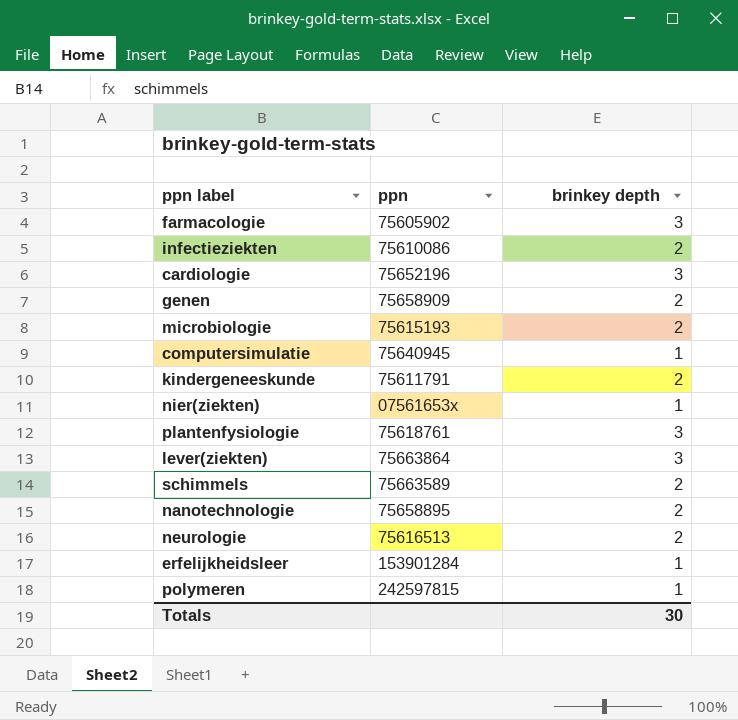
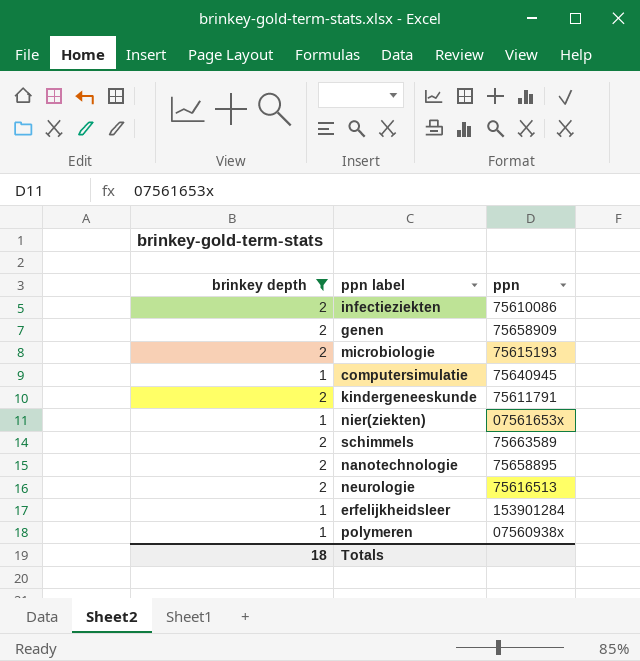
filter: none -> brinkey depth != 3
column brinkey depth | position: 3 -> 1
polymeren | ppn: 242597815 -> 07560938x
Totals | brinkey depth: 30 -> 18

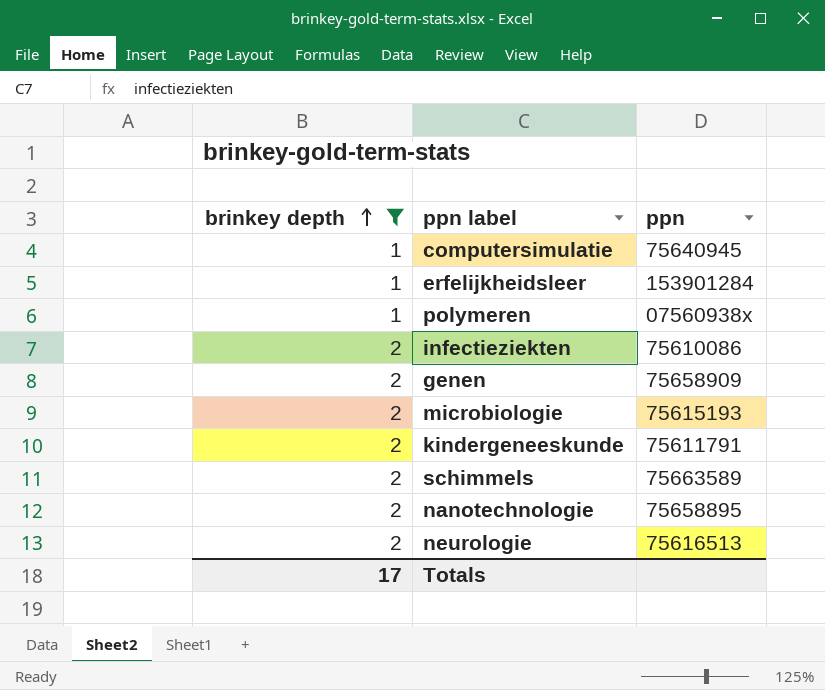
row order: none -> brinkey depth ascending
row nier(ziekten): 1 | 07561653x -> none
Totals | brinkey depth: 18 -> 17

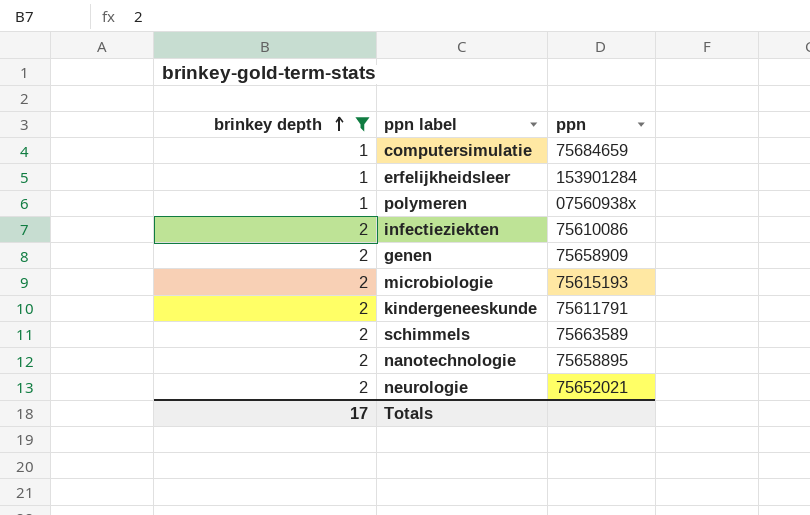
computersimulatie | ppn: 75640945 -> 75684659
neurologie | ppn: 75616513 -> 75652021

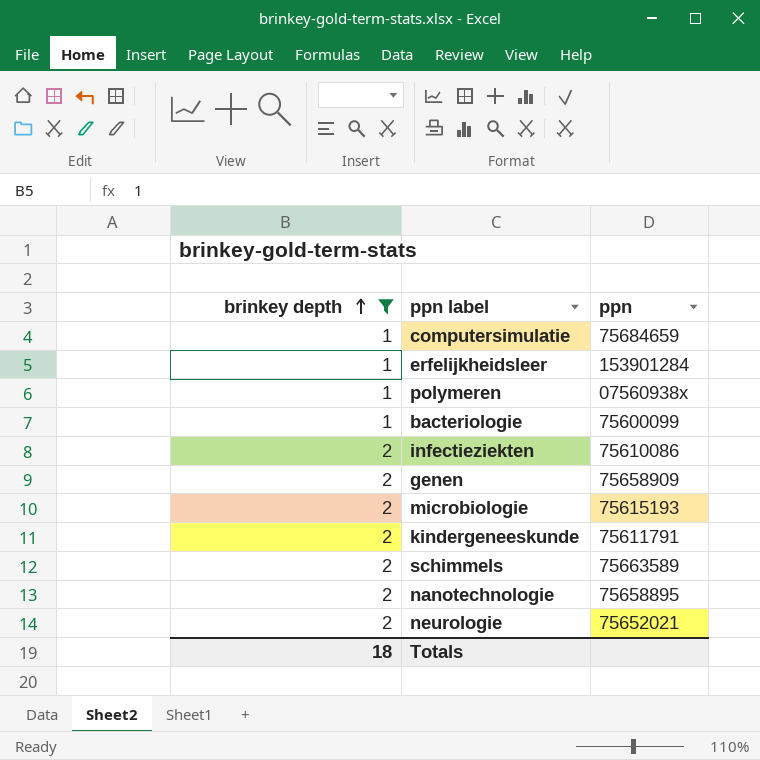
row bacteriologie: none -> 1 | 75600099
Totals | brinkey depth: 17 -> 18

